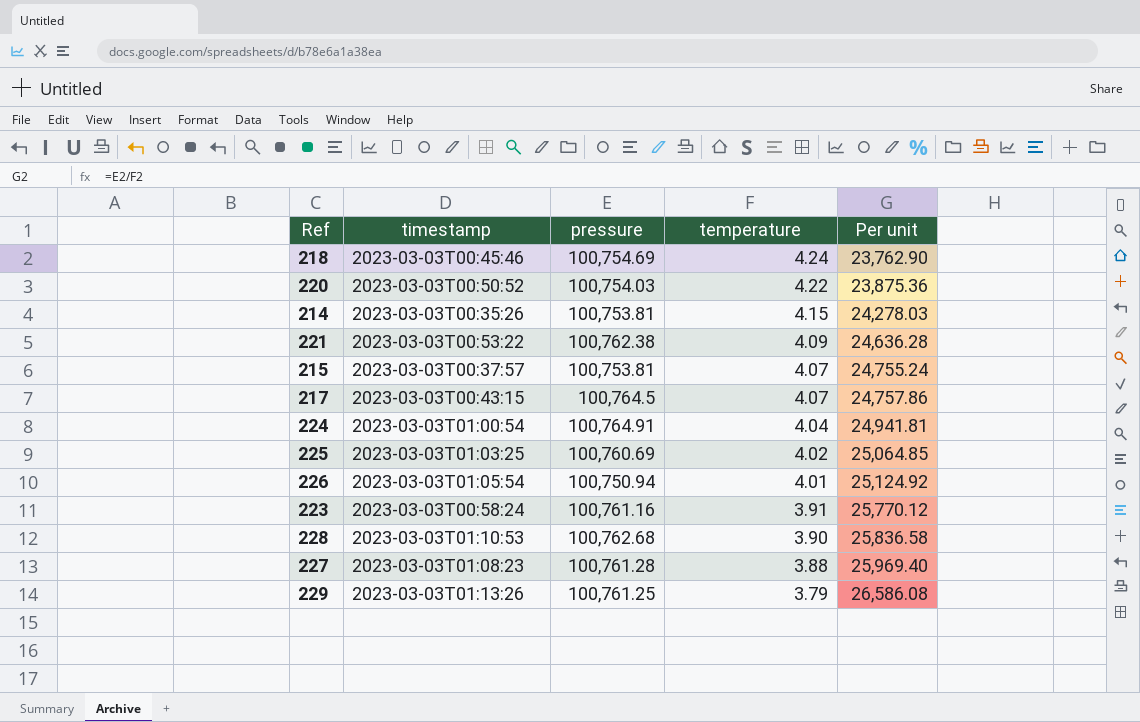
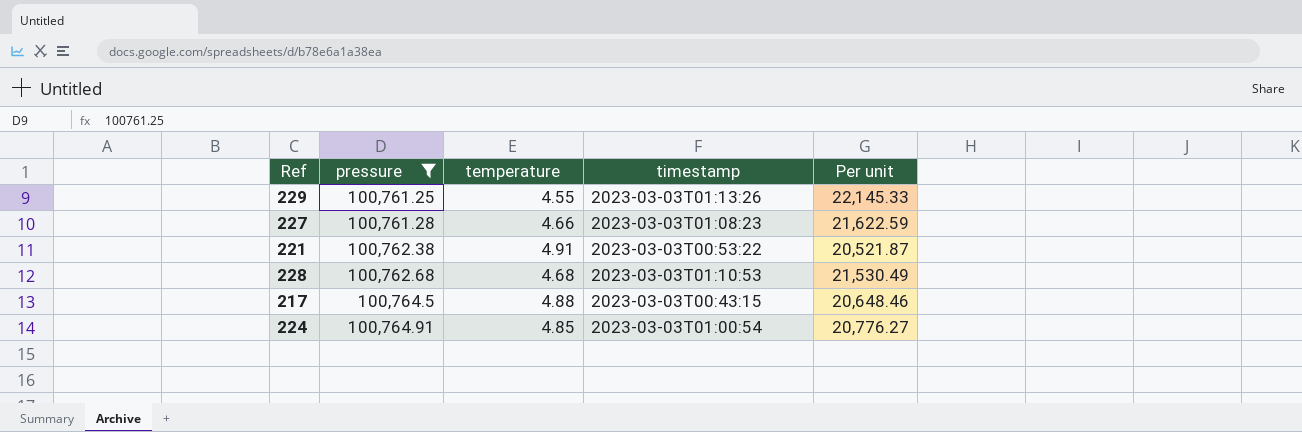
filter: none -> pressure >= 100,761.25
row order: temperature descending -> pressure ascending
column timestamp | position: 2 -> 4
229 | temperature: 3.79 -> 4.55
229 | Per unit: 26,586.08 -> 22,145.33
227 | temperature: 3.88 -> 4.66
227 | Per unit: 25,969.40 -> 21,622.59
221 | temperature: 4.09 -> 4.91
221 | Per unit: 24,636.28 -> 20,521.87
228 | temperature: 3.90 -> 4.68
228 | Per unit: 25,836.58 -> 21,530.49
217 | temperature: 4.07 -> 4.88
217 | Per unit: 24,757.86 -> 20,648.46
224 | temperature: 4.04 -> 4.85
224 | Per unit: 24,941.81 -> 20,776.27

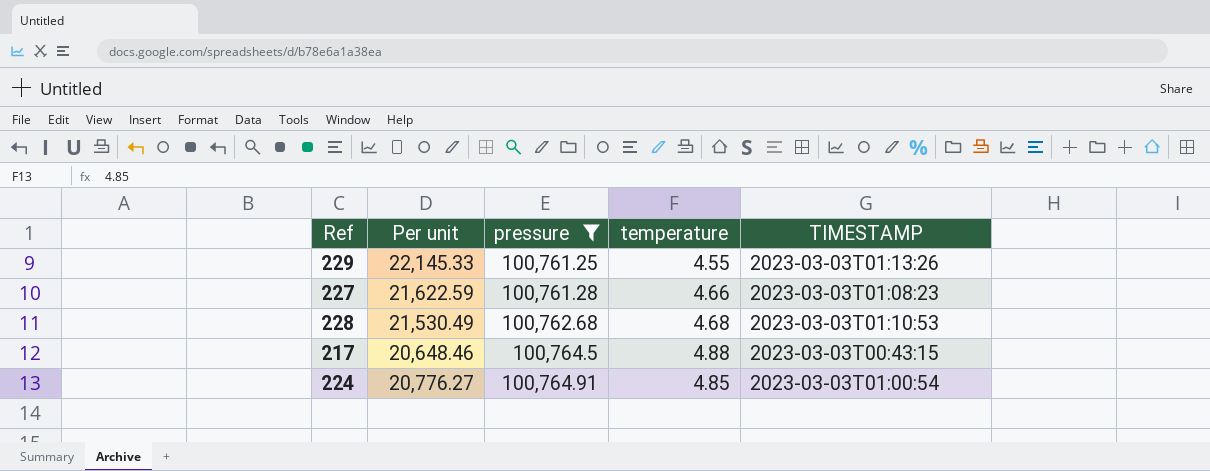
column Per unit | position: 5 -> 2
column name: timestamp -> TIMESTAMP
row 221: 100,762.38 | 4.91 | 2023-03-03T00:53:22 | 20,521.87 -> none

